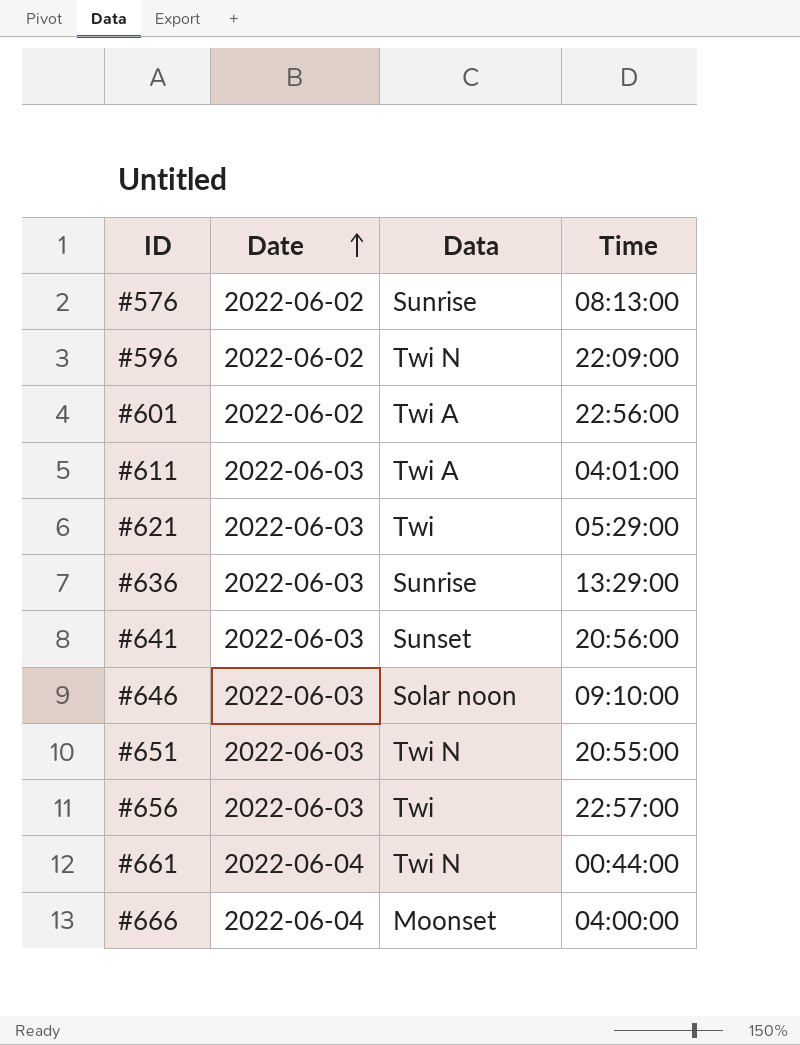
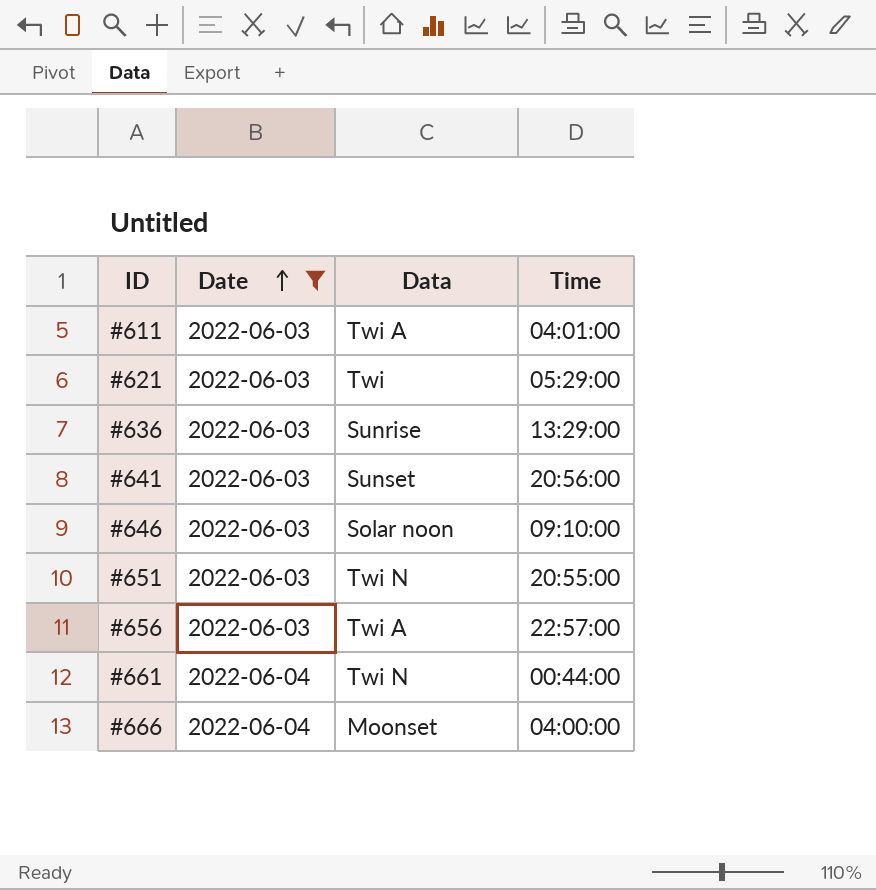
filter: none -> Date != 2022-06-02
#656 | Data: Twi -> Twi A

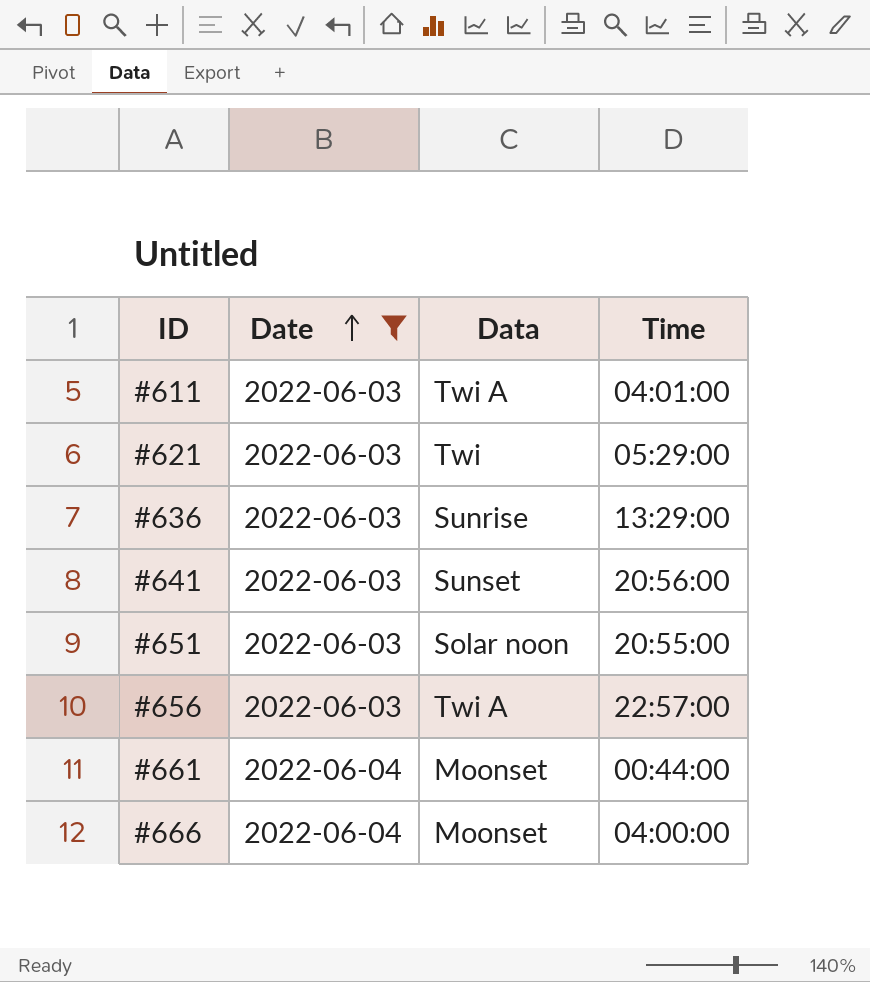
row #646: 2022-06-03 | Solar noon | 09:10:00 -> none
#651 | Data: Twi N -> Solar noon
#661 | Data: Twi N -> Moonset

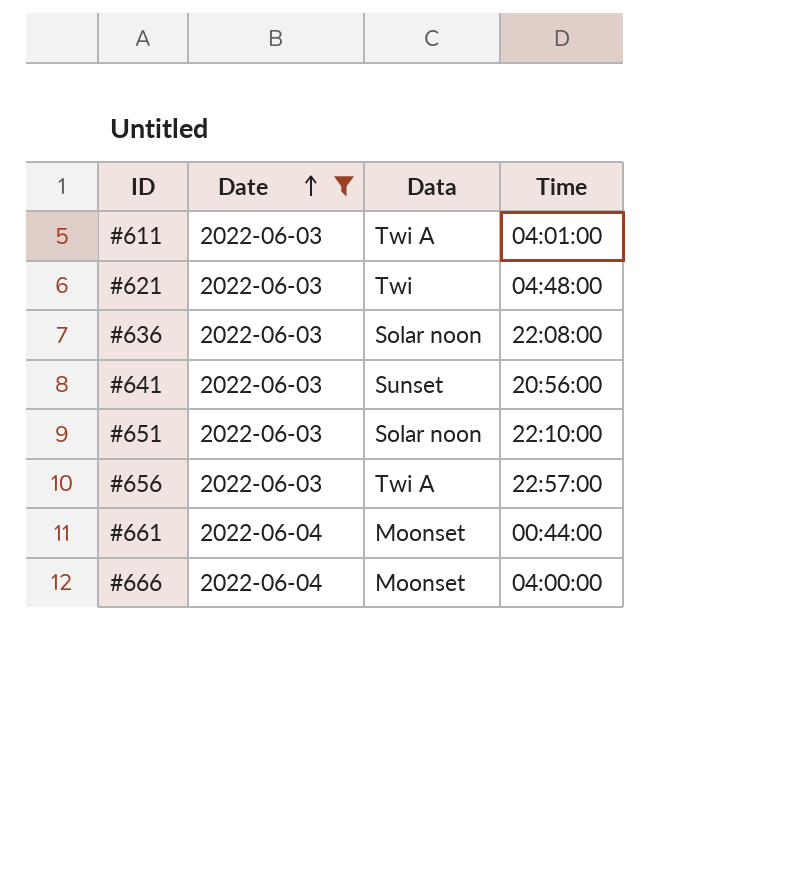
#621 | Time: 05:29:00 -> 04:48:00
#636 | Data: Sunrise -> Solar noon
#636 | Time: 13:29:00 -> 22:08:00
#651 | Time: 20:55:00 -> 22:10:00

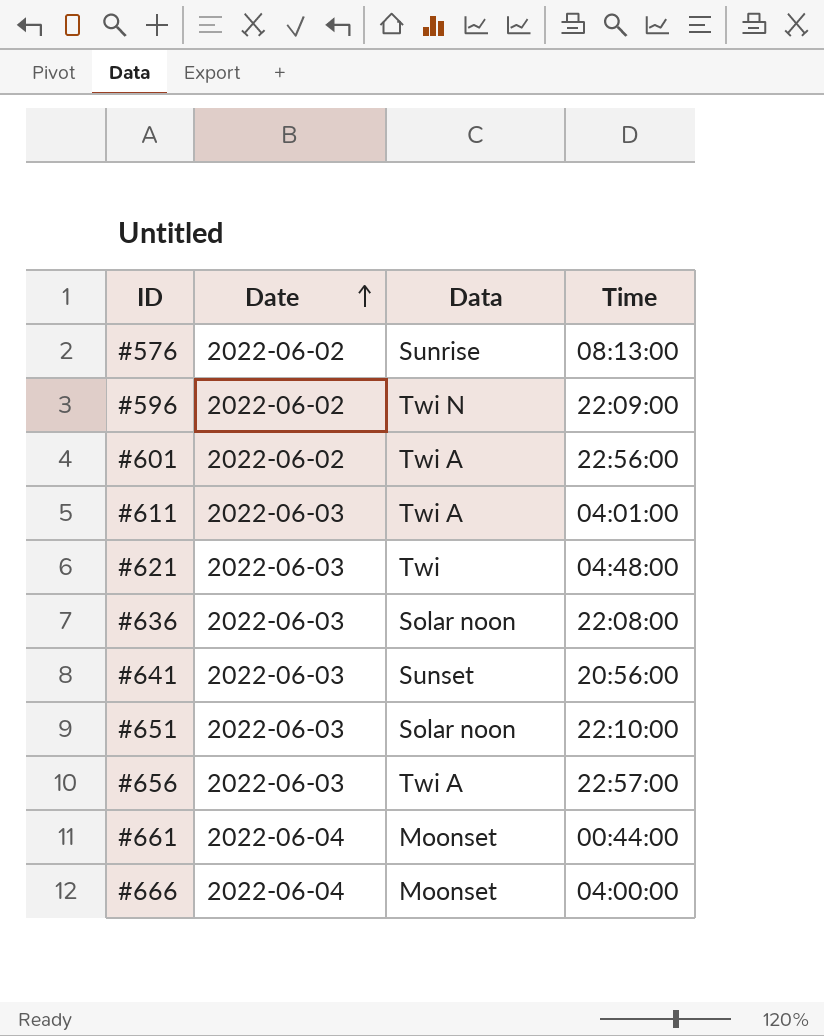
filter: Date != 2022-06-02 -> none

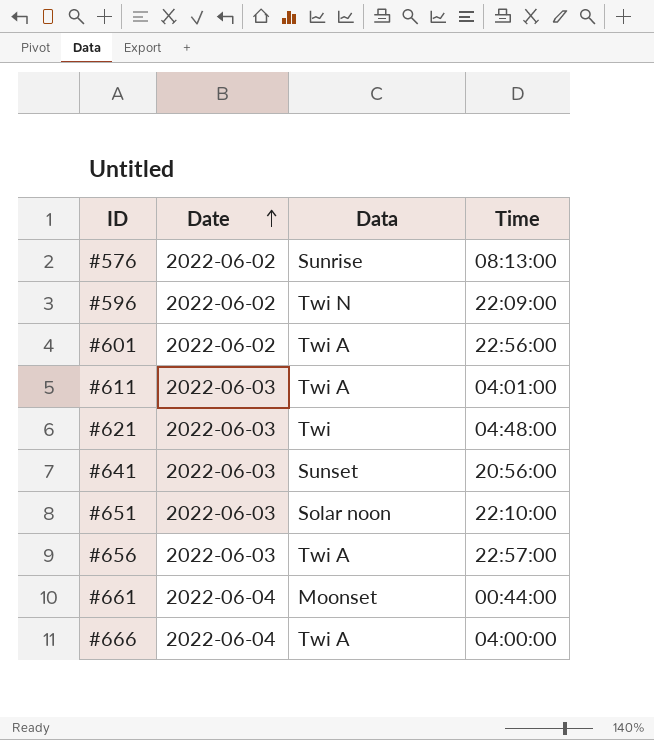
row #636: 2022-06-03 | Solar noon | 22:08:00 -> none
#666 | Data: Moonset -> Twi A

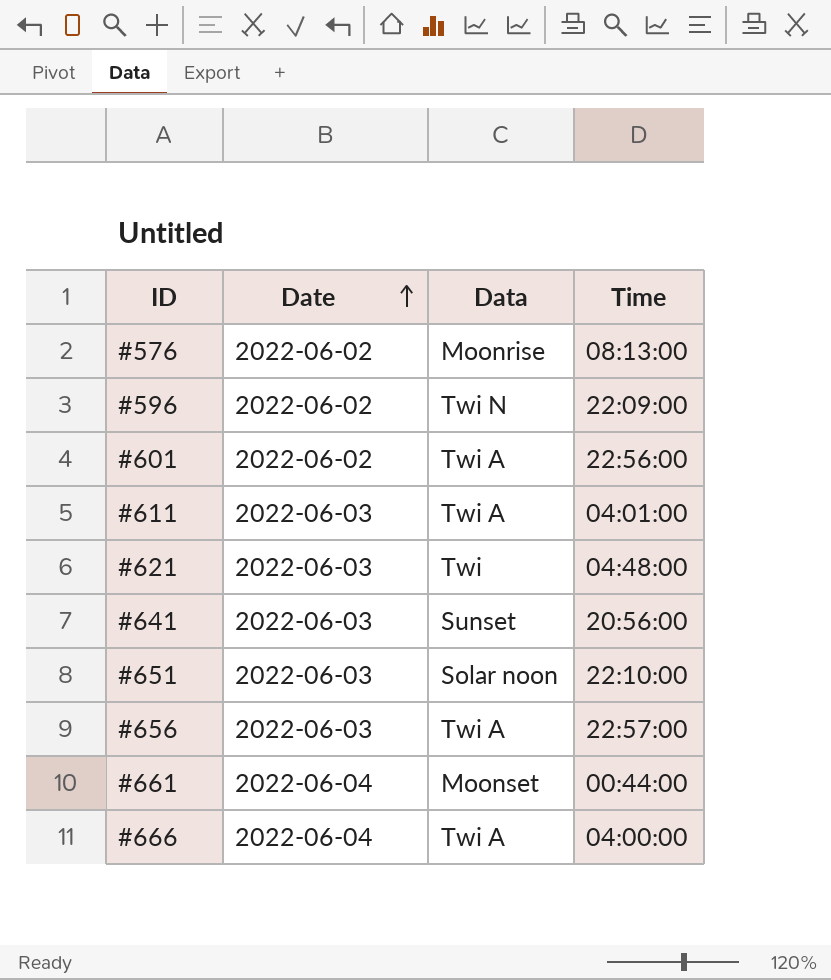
#576 | Data: Sunrise -> Moonrise

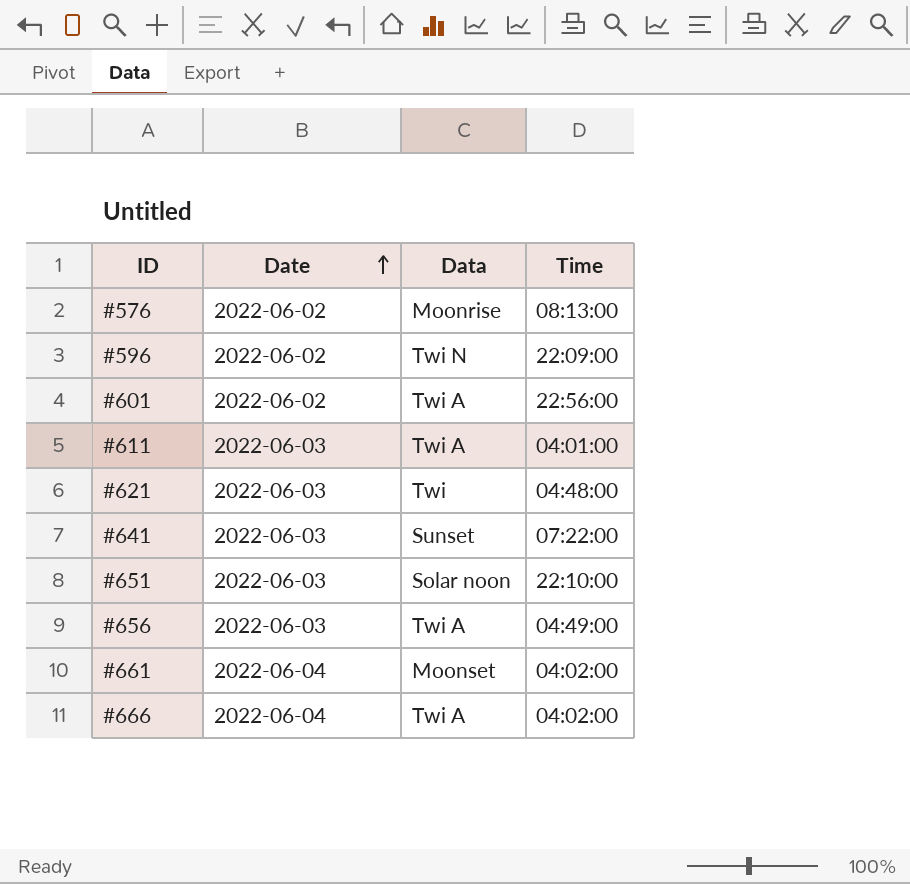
#641 | Time: 20:56:00 -> 07:22:00
#656 | Time: 22:57:00 -> 04:49:00
#661 | Time: 00:44:00 -> 04:02:00
#666 | Time: 04:00:00 -> 04:02:00

